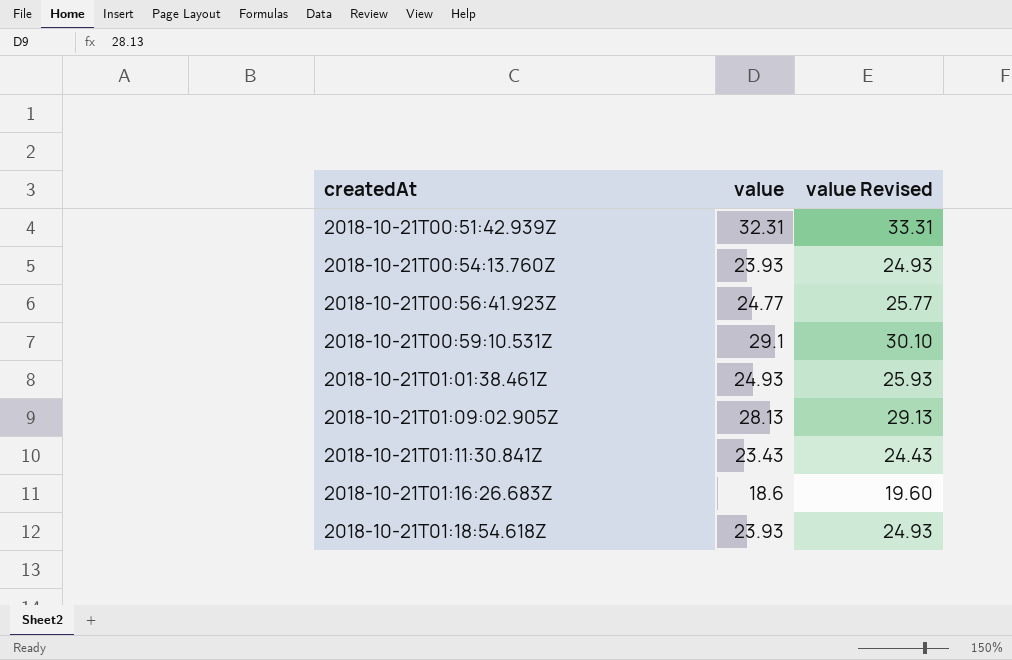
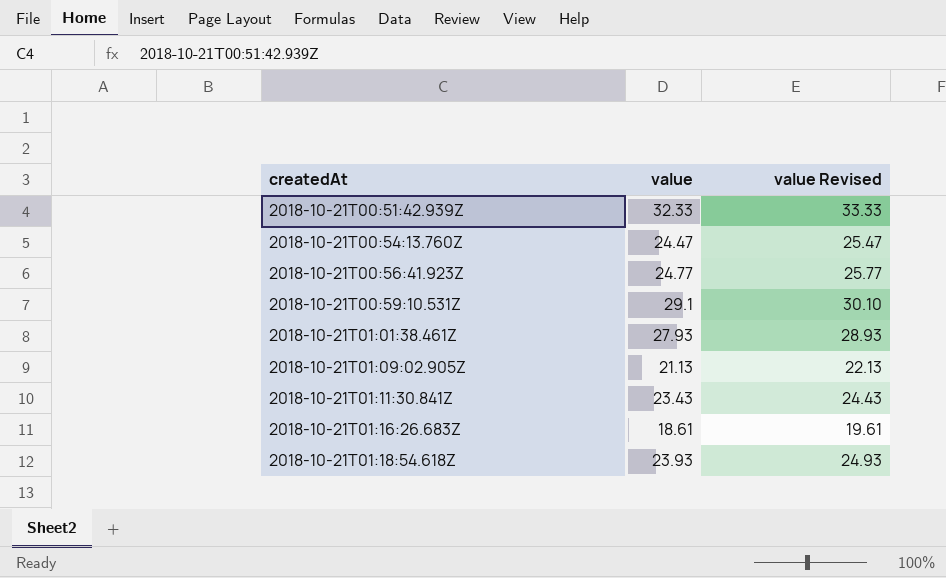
2018-10-21T00:51:42.939Z | value: 32.31 -> 32.33
2018-10-21T00:51:42.939Z | value Revised: 33.31 -> 33.33
2018-10-21T00:54:13.760Z | value: 23.93 -> 24.47
2018-10-21T00:54:13.760Z | value Revised: 24.93 -> 25.47
2018-10-21T01:01:38.461Z | value: 24.93 -> 27.93
2018-10-21T01:01:38.461Z | value Revised: 25.93 -> 28.93
2018-10-21T01:09:02.905Z | value: 28.13 -> 21.13
2018-10-21T01:09:02.905Z | value Revised: 29.13 -> 22.13
2018-10-21T01:16:26.683Z | value: 18.6 -> 18.61
2018-10-21T01:16:26.683Z | value Revised: 19.60 -> 19.61

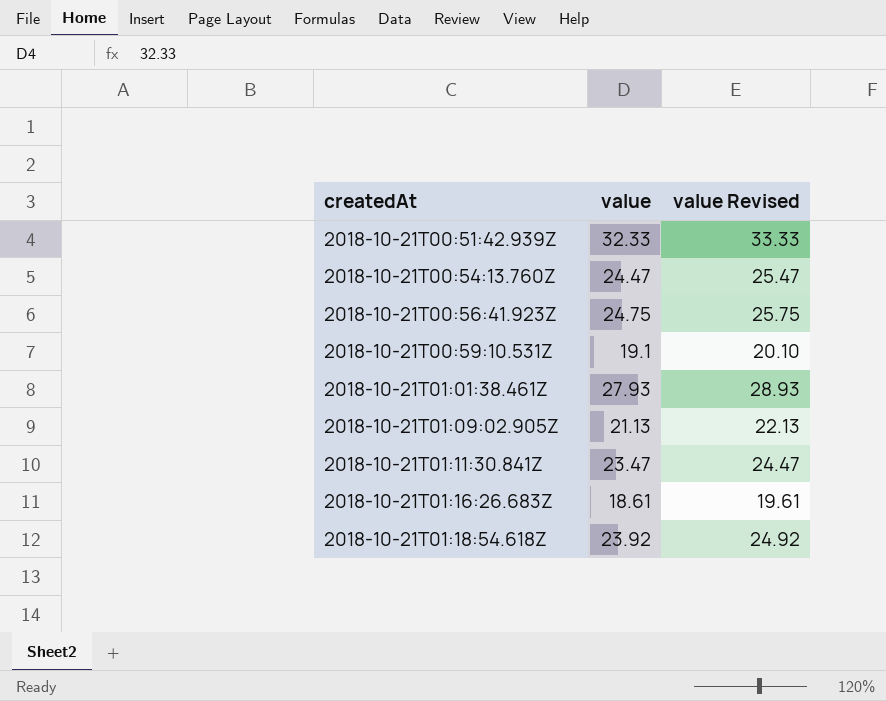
2018-10-21T00:56:41.923Z | value: 24.77 -> 24.75
2018-10-21T00:56:41.923Z | value Revised: 25.77 -> 25.75
2018-10-21T00:59:10.531Z | value: 29.1 -> 19.1
2018-10-21T00:59:10.531Z | value Revised: 30.10 -> 20.10
2018-10-21T01:11:30.841Z | value: 23.43 -> 23.47
2018-10-21T01:11:30.841Z | value Revised: 24.43 -> 24.47
2018-10-21T01:18:54.618Z | value: 23.93 -> 23.92
2018-10-21T01:18:54.618Z | value Revised: 24.93 -> 24.92

